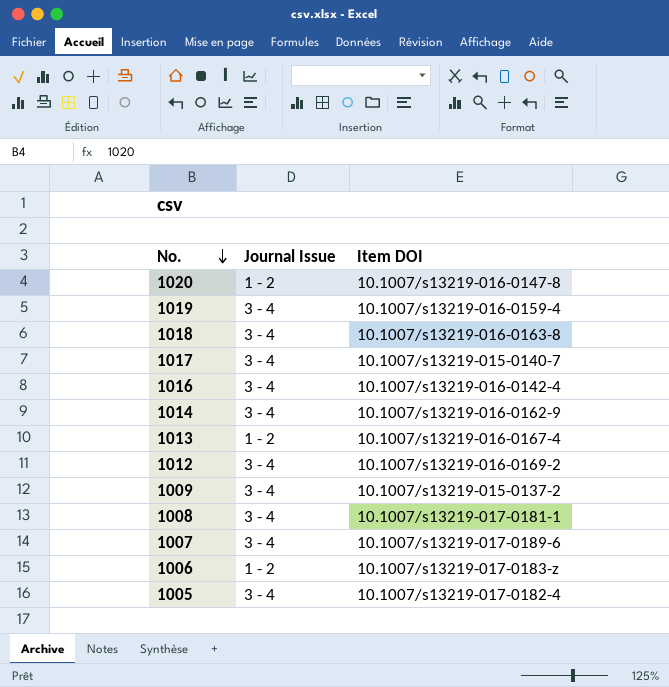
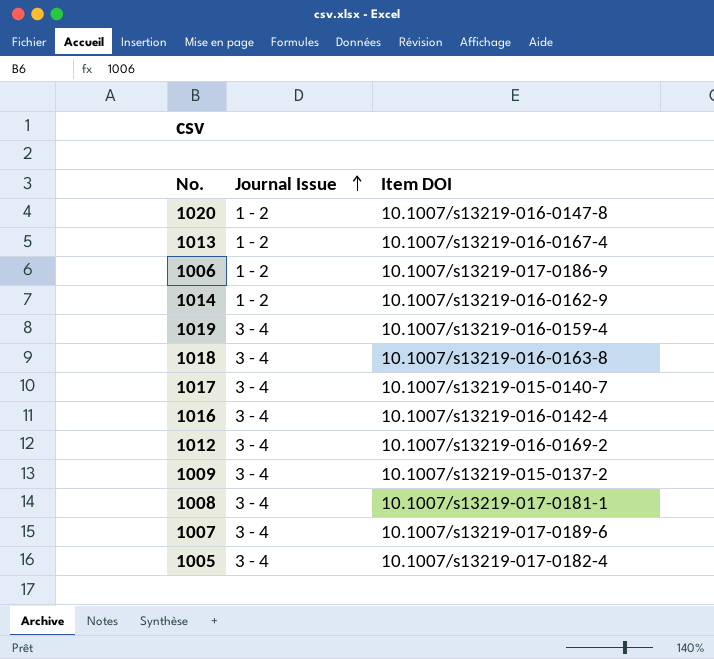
row order: No. descending -> Journal Issue ascending
1006 | Item DOI: 10.1007/s13219-017-0183-z -> 10.1007/s13219-017-0186-9
1014 | Journal Issue: 3 - 4 -> 1 - 2

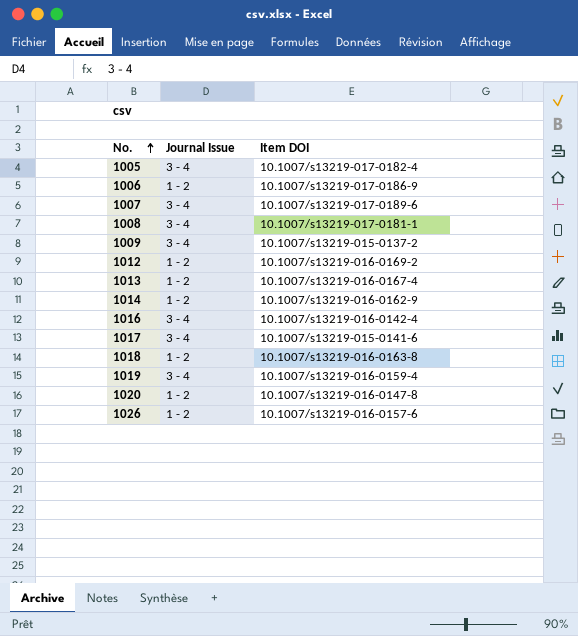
row order: Journal Issue ascending -> No. ascending
1012 | Journal Issue: 3 - 4 -> 1 - 2
1017 | Item DOI: 10.1007/s13219-015-0140-7 -> 10.1007/s13219-015-0141-6
1018 | Journal Issue: 3 - 4 -> 1 - 2
row 1026: none -> 1 - 2 | 10.1007/s13219-016-0157-6

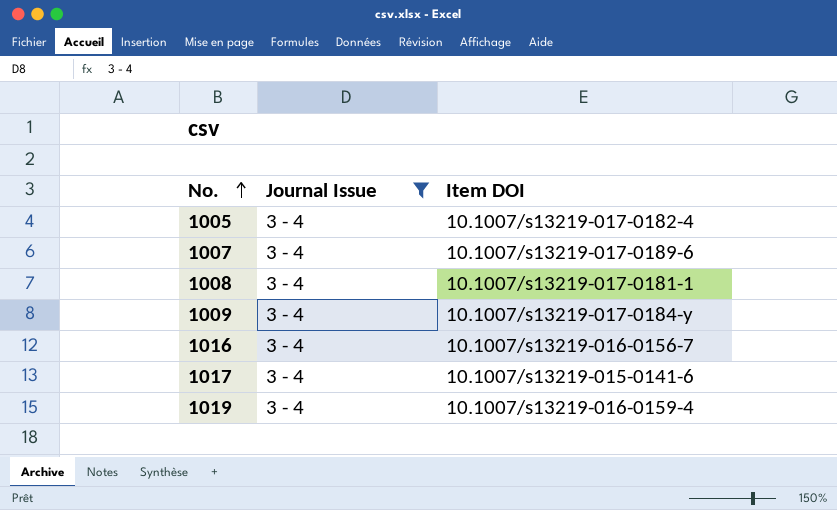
filter: none -> Journal Issue = 3 - 4
1009 | Item DOI: 10.1007/s13219-015-0137-2 -> 10.1007/s13219-017-0184-y
1016 | Item DOI: 10.1007/s13219-016-0142-4 -> 10.1007/s13219-016-0156-7

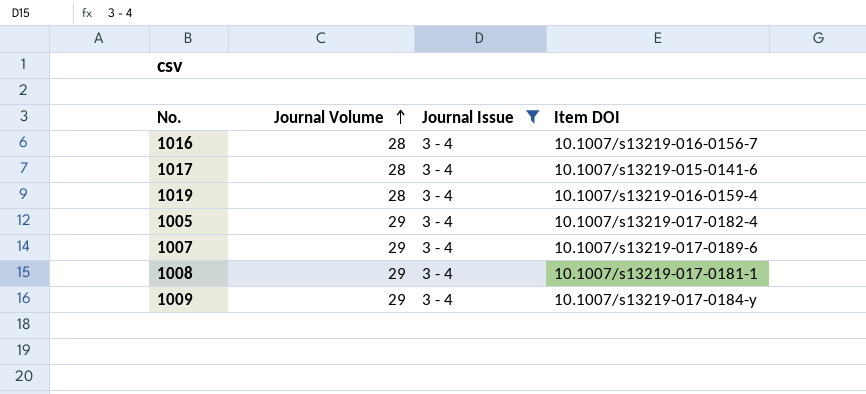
row order: No. ascending -> Journal Volume ascending
column Journal Volume | position: none -> 2

